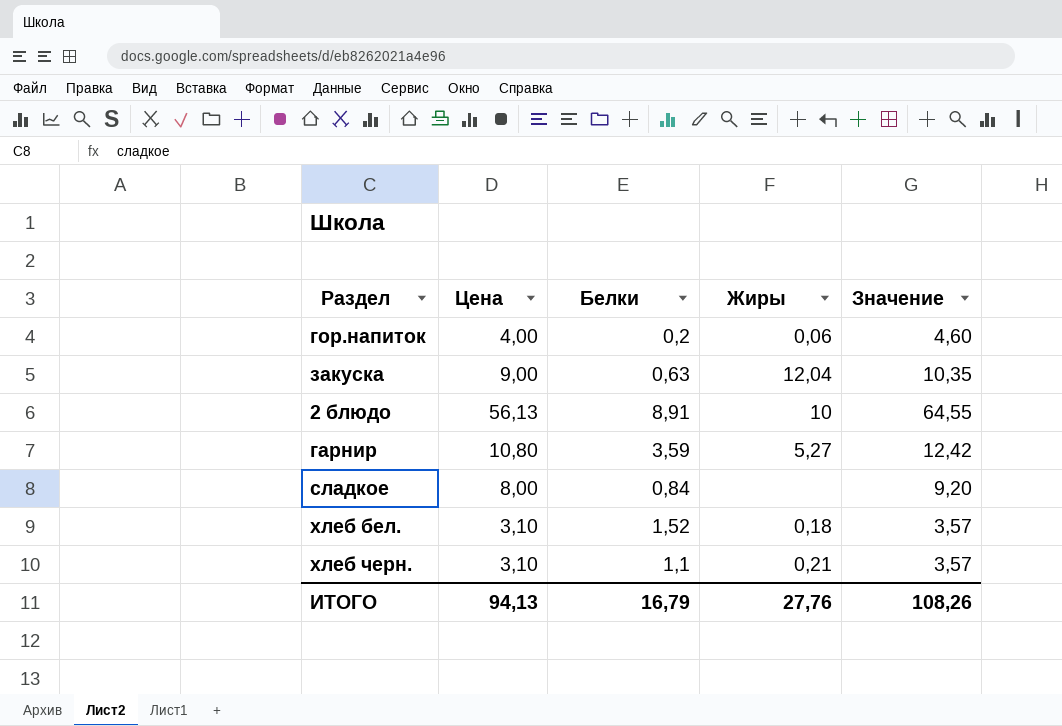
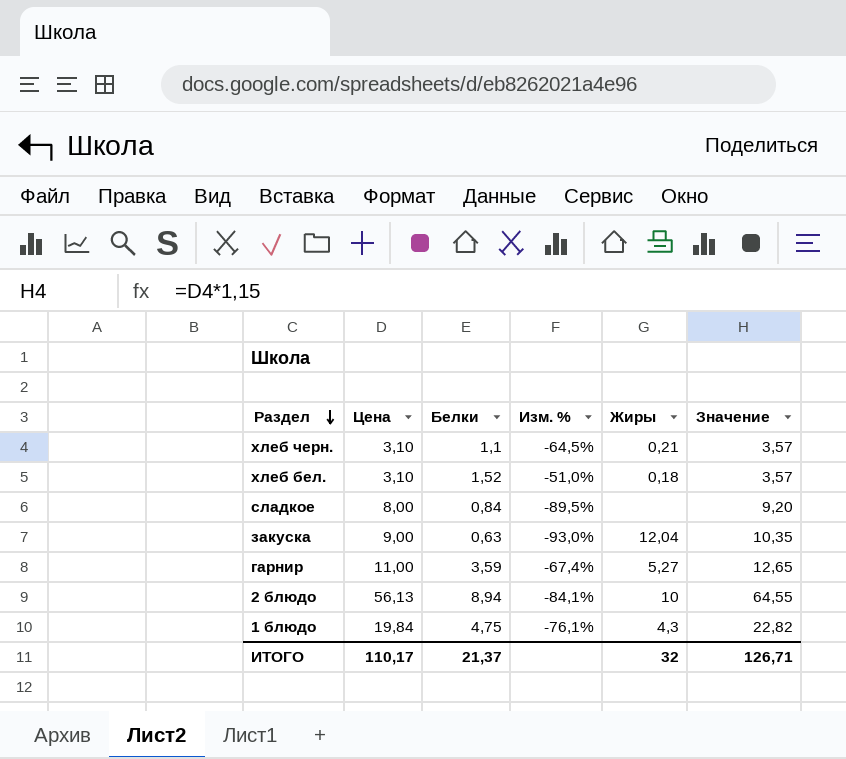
row order: none -> Раздел descending
column Изм. % | formula: none -> ([Белки] - [Цена]) / [Цена]
row гор.напиток: 4,00 | 0,2 | 0,06 | 4,60 -> none
гарнир | Цена: 10,80 -> 11,00
гарнир | Значение: 12,42 -> 12,65
2 блюдо | Белки: 8,91 -> 8,94
row 1 блюдо: none -> 19,84 | 4,75 | -76,1% | 4,3 | 22,82
ИТОГО | Цена: 94,13 -> 110,17
ИТОГО | Белки: 16,79 -> 21,37
ИТОГО | Жиры: 27,76 -> 32
ИТОГО | Значение: 108,26 -> 126,71

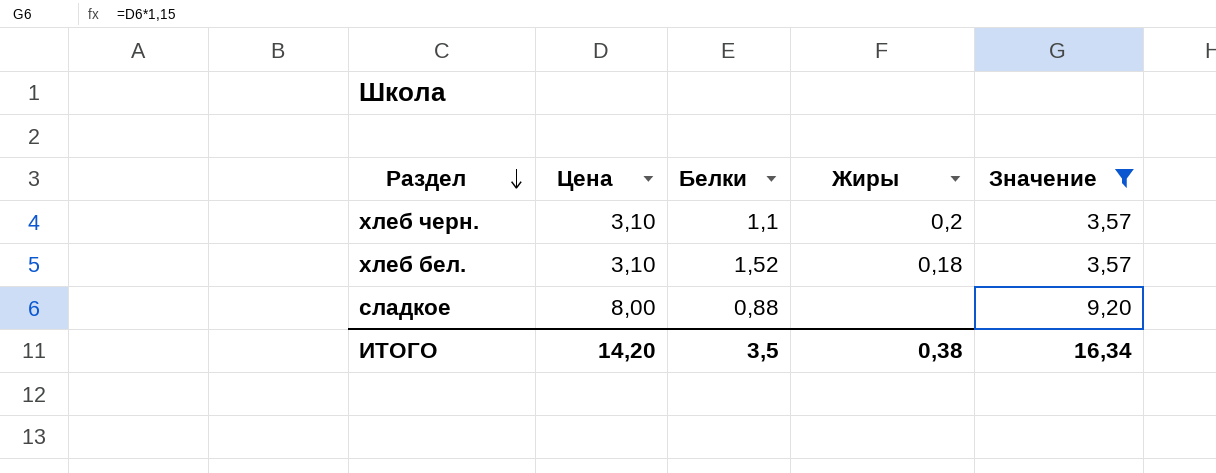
filter: none -> Значение <= 9,20
column Изм. % | formula: ([Белки] - [Цена]) / [Цена] -> none
хлеб черн. | Жиры: 0,21 -> 0,2
сладкое | Белки: 0,84 -> 0,88
ИТОГО | Цена: 110,17 -> 14,20
ИТОГО | Белки: 21,37 -> 3,5
ИТОГО | Жиры: 32 -> 0,38
ИТОГО | Значение: 126,71 -> 16,34

